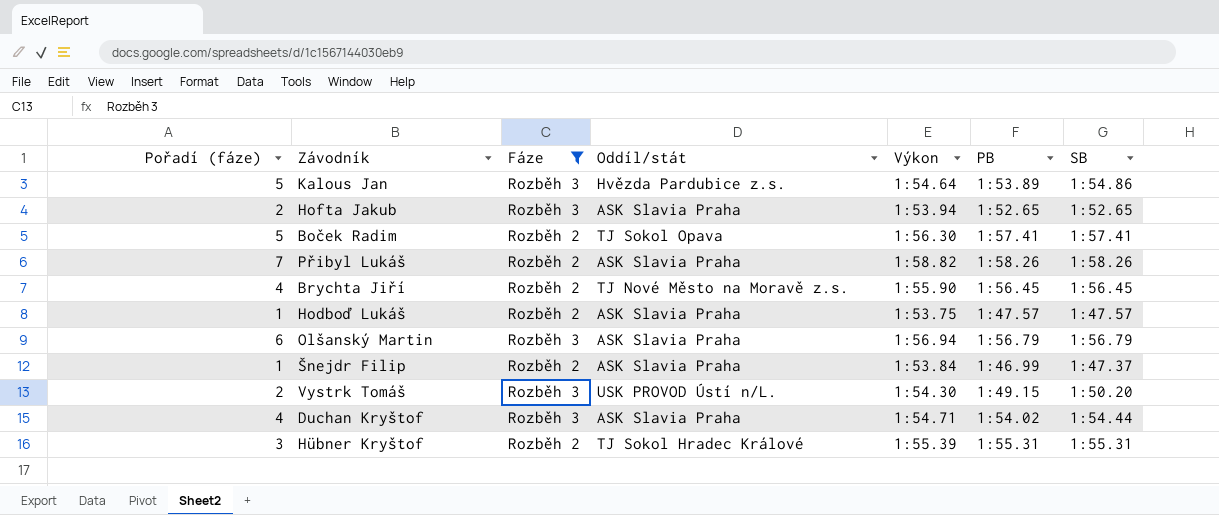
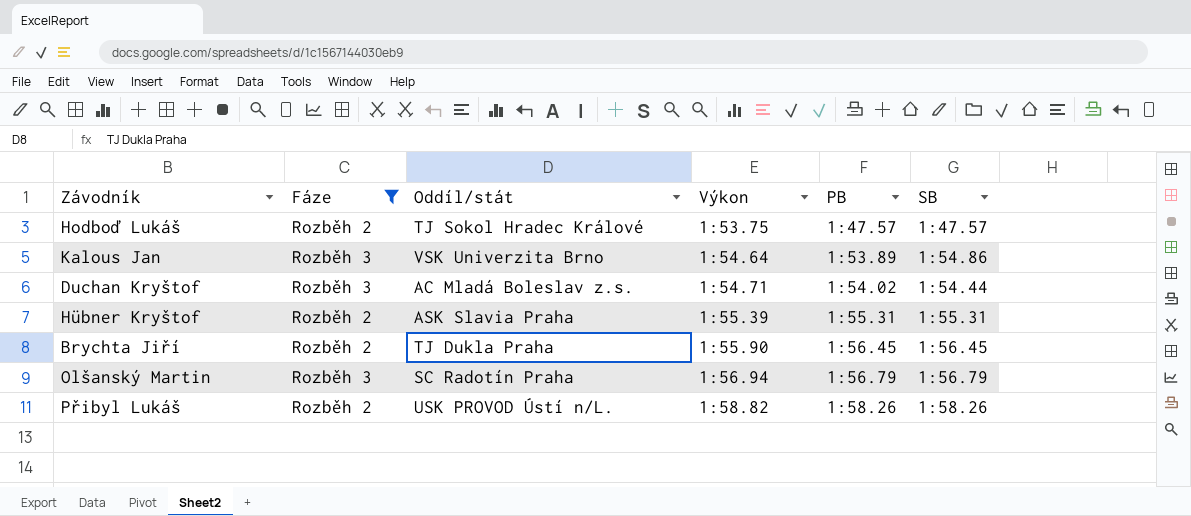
row order: none -> Výkon ascending
column Pořadí (fáze) | position: 1 -> none
row Hofta Jakub: 2 | Rozběh 3 | ASK Slavia Praha | 1:53.94 | 1:52.65 | 1:52.65 -> none
row Boček Radim: 5 | Rozběh 2 | TJ Sokol Opava | 1:56.30 | 1:57.41 | 1:57.41 -> none
row Šnejdr Filip: 1 | Rozběh 2 | ASK Slavia Praha | 1:53.84 | 1:46.99 | 1:47.37 -> none
row Vystrk Tomáš: 2 | Rozběh 3 | USK PROVOD Ústí n/L. | 1:54.30 | 1:49.15 | 1:50.20 -> none
Hodboď Lukáš | Oddíl/stát: ASK Slavia Praha -> TJ Sokol Hradec Králové
Kalous Jan | Oddíl/stát: Hvězda Pardubice z.s. -> VSK Univerzita Brno
Duchan Kryštof | Oddíl/stát: ASK Slavia Praha -> AC Mladá Boleslav z.s.
Hübner Kryštof | Oddíl/stát: TJ Sokol Hradec Králové -> ASK Slavia Praha
Brychta Jiří | Oddíl/stát: TJ Nové Město na Moravě z.s. -> TJ Dukla Praha
Olšanský Martin | Oddíl/stát: ASK Slavia Praha -> SC Radotín Praha
Přibyl Lukáš | Oddíl/stát: ASK Slavia Praha -> USK PROVOD Ústí n/L.

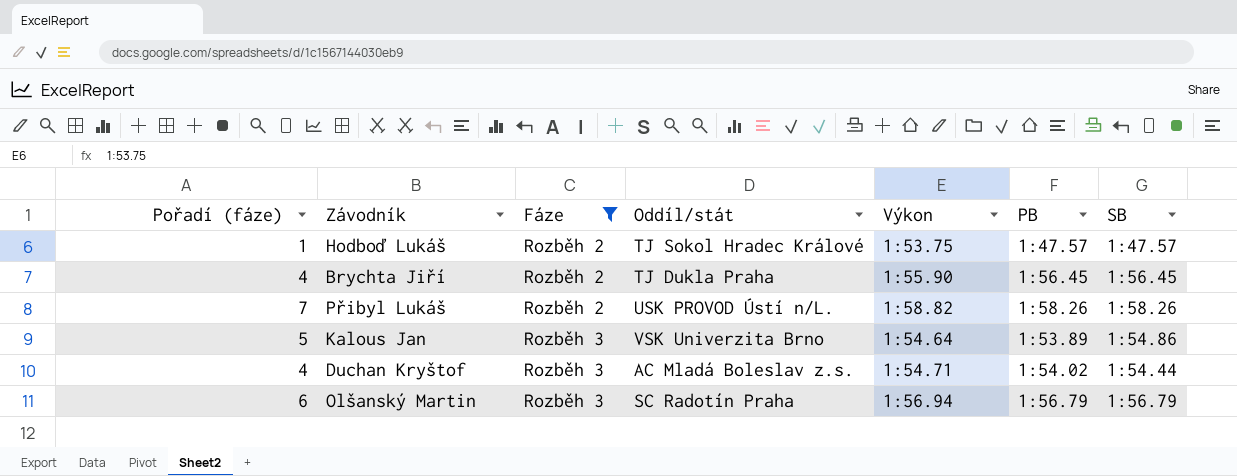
row order: Výkon ascending -> Fáze ascending
column Pořadí (fáze) | position: none -> 1
row Hübner Kryštof: Rozběh 2 | ASK Slavia Praha | 1:55.39 | 1:55.31 | 1:55.31 -> none

